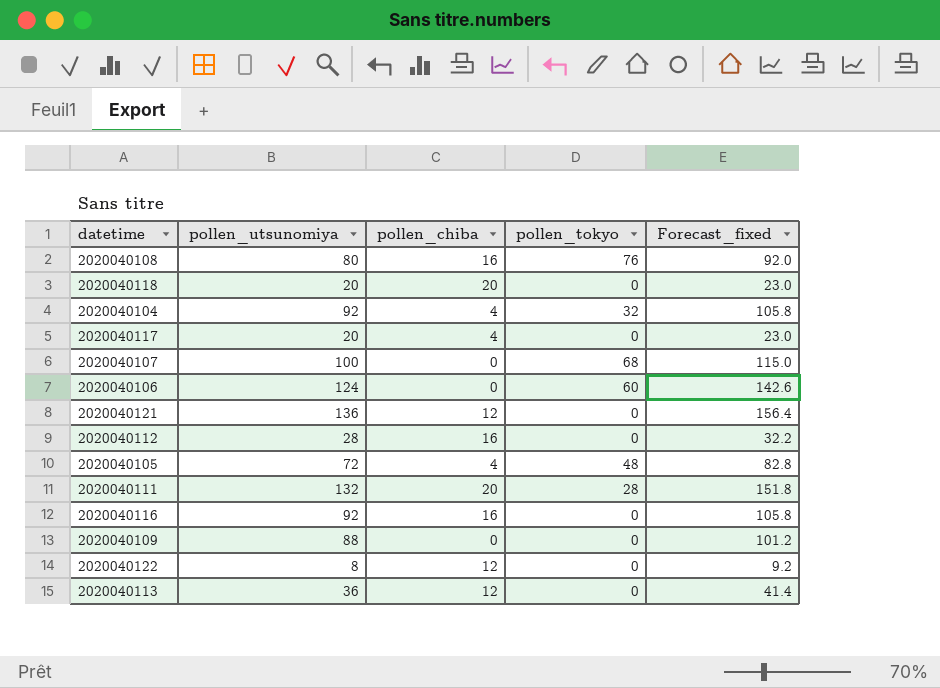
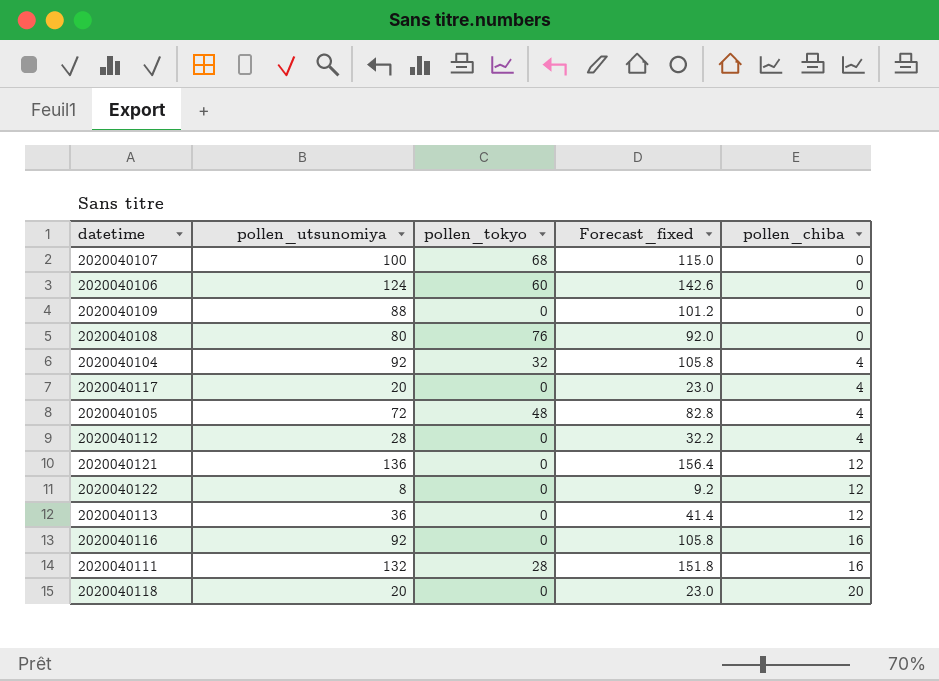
row order: none -> pollen_chiba ascending
column pollen_chiba | position: 3 -> 5
2020040108 | pollen_chiba: 16 -> 0
2020040112 | pollen_chiba: 16 -> 4
2020040111 | pollen_chiba: 20 -> 16

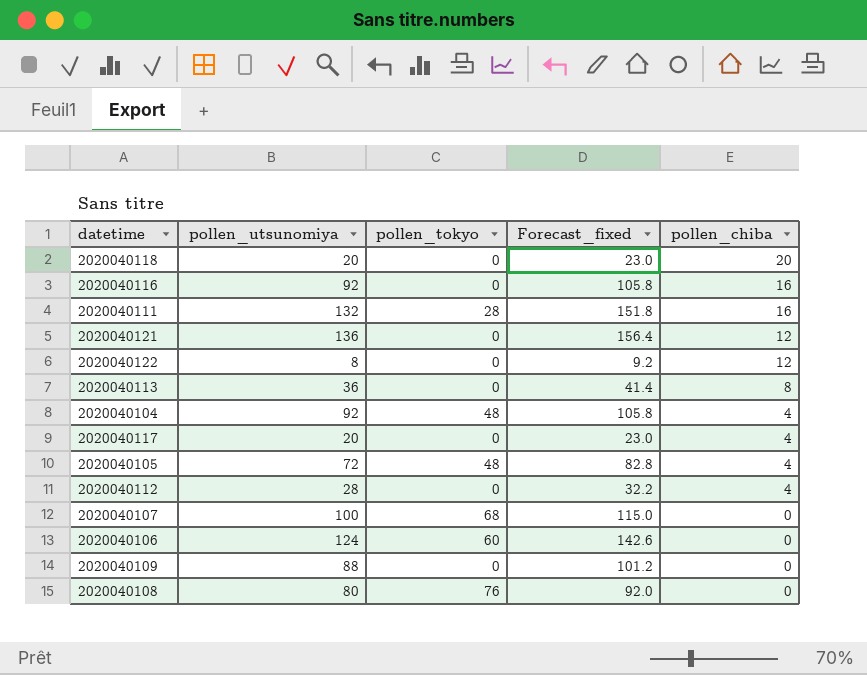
row order: pollen_chiba ascending -> pollen_chiba descending
2020040113 | pollen_chiba: 12 -> 8
2020040104 | pollen_tokyo: 32 -> 48

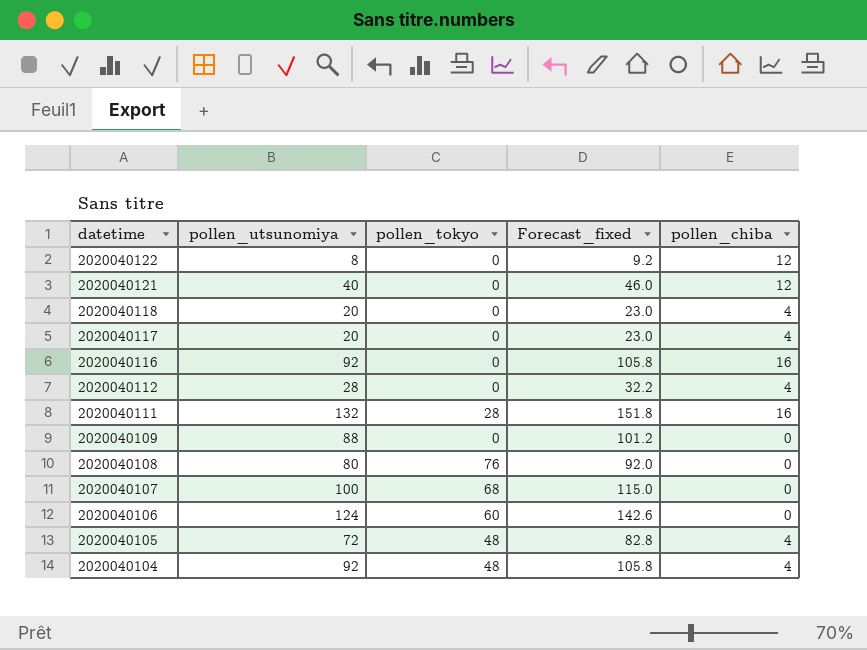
row order: pollen_chiba descending -> datetime descending
row 2020040113: 36 | 0 | 41.4 | 8 -> none
2020040121 | pollen_utsunomiya: 136 -> 40
2020040121 | Forecast_fixed: 156.4 -> 46.0
2020040118 | pollen_chiba: 20 -> 4

